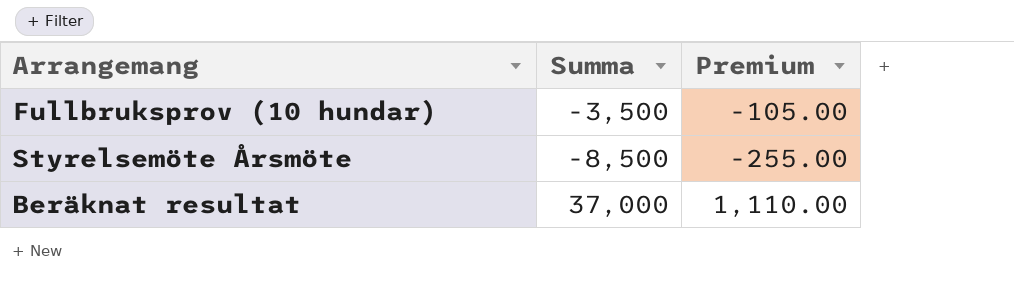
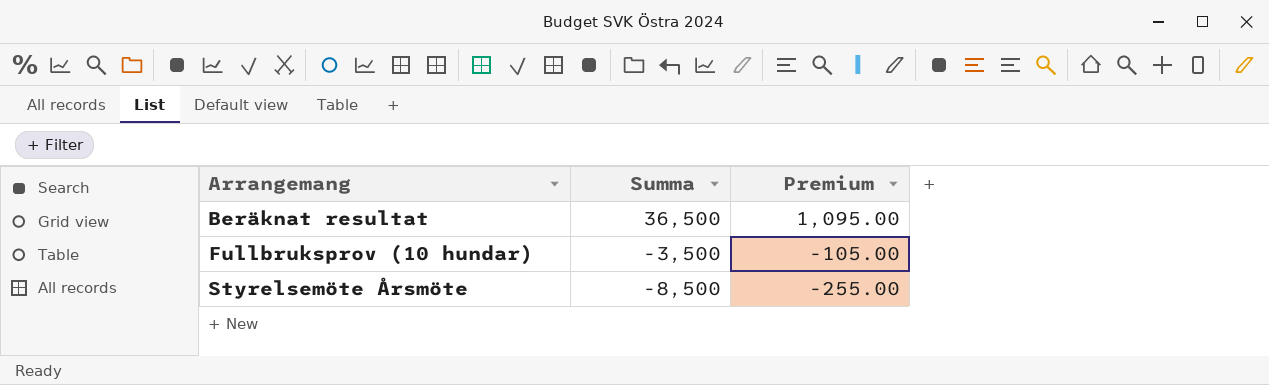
row order: none -> Arrangemang ascending
Beräknat resultat | Summa: 37,000 -> 36,500
Beräknat resultat | Premium: 1,110.00 -> 1,095.00

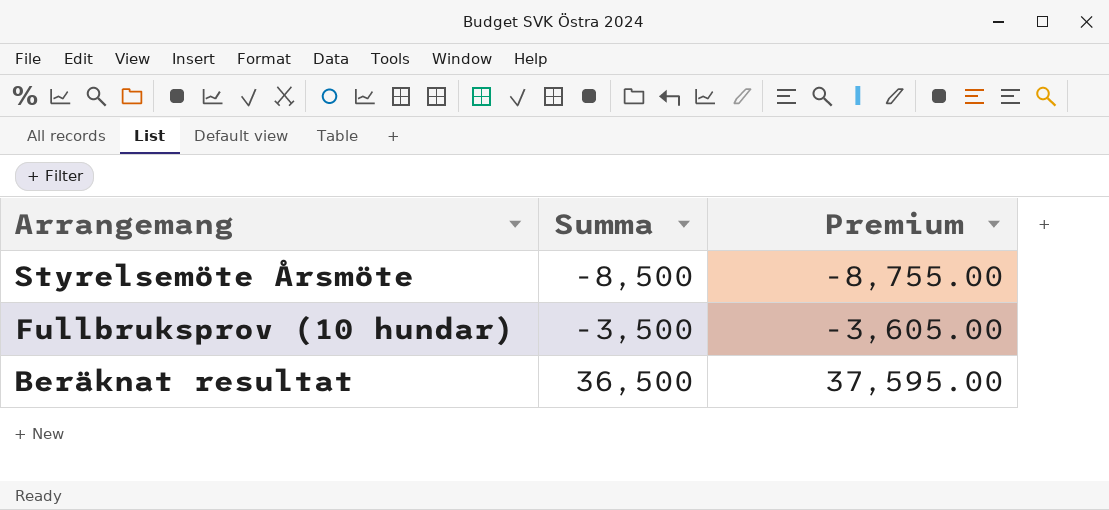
row order: Arrangemang ascending -> Arrangemang descending
column Premium | formula: [Summa] * 0.03 -> [Summa] * 1.03

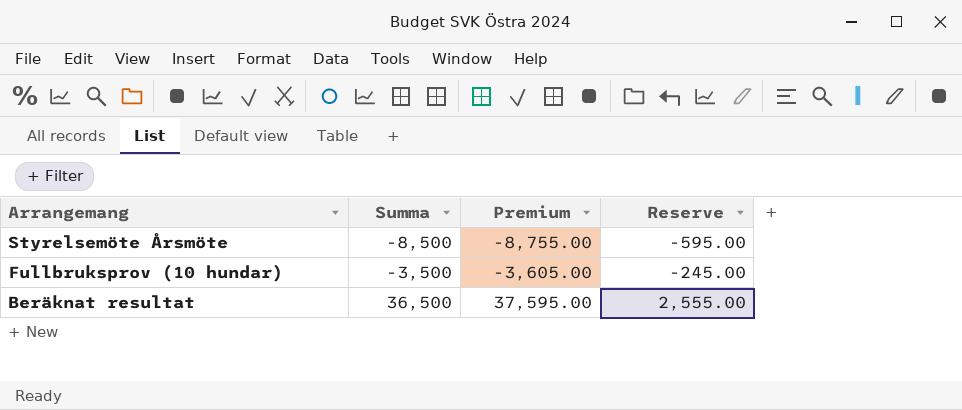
column Reserve | formula: none -> [Summa] * 0.07

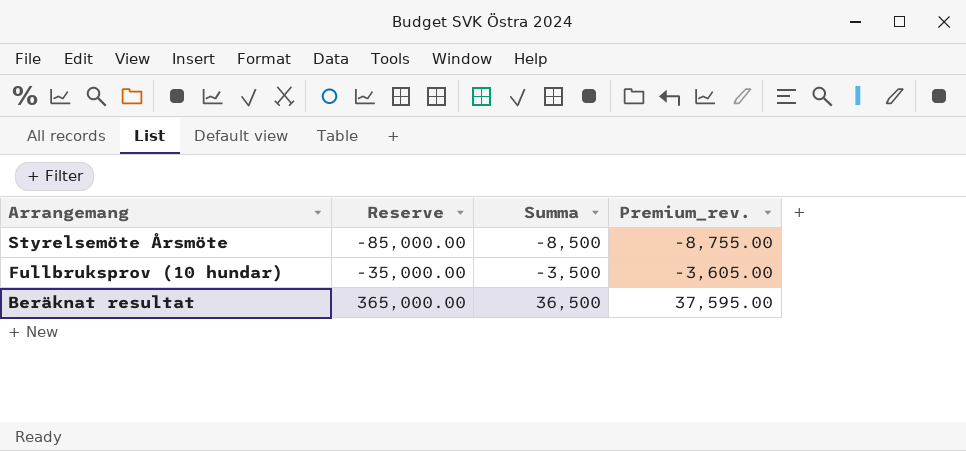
column Reserve | formula: [Summa] * 0.07 -> [Summa] * 10
column Reserve | position: 4 -> 2
column name: Premium -> Premium_rev.

